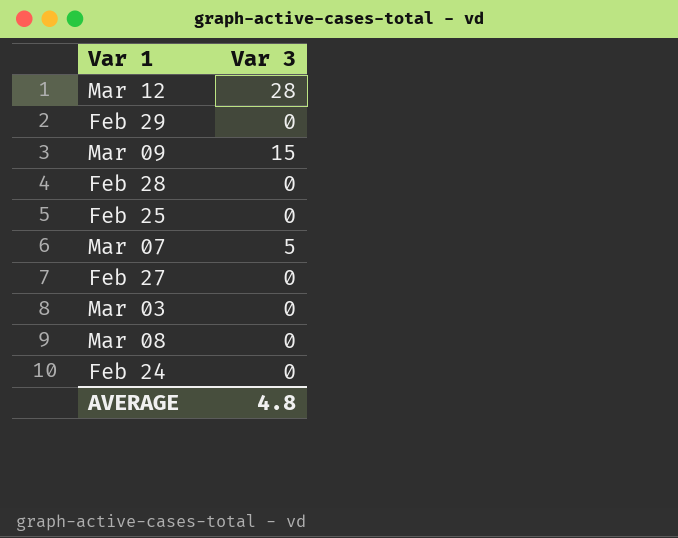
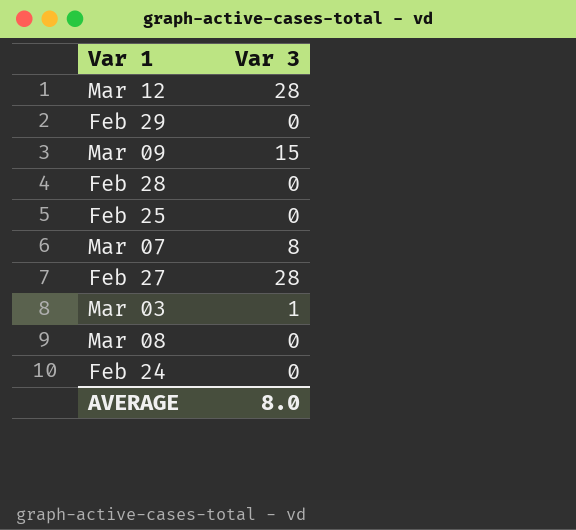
Mar 07 | Var 3: 5 -> 8
Feb 27 | Var 3: 0 -> 28
Mar 03 | Var 3: 0 -> 1
AVERAGE | Var 3: 4.8 -> 8.0

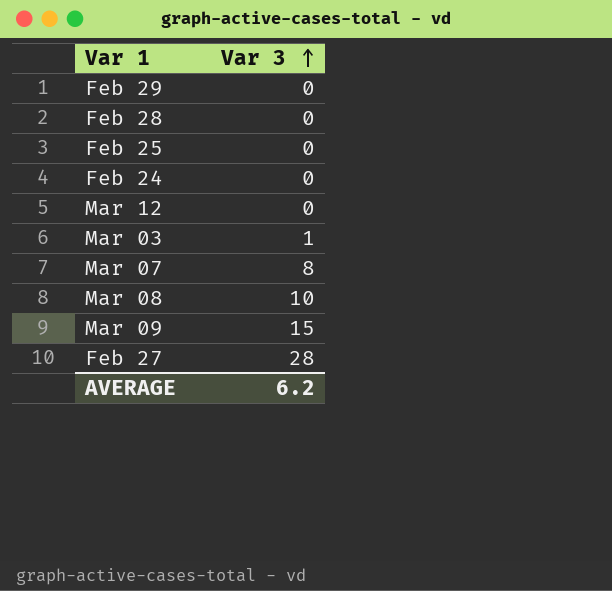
row order: none -> Var 3 ascending
Mar 12 | Var 3: 28 -> 0
Mar 08 | Var 3: 0 -> 10
AVERAGE | Var 3: 8.0 -> 6.2

